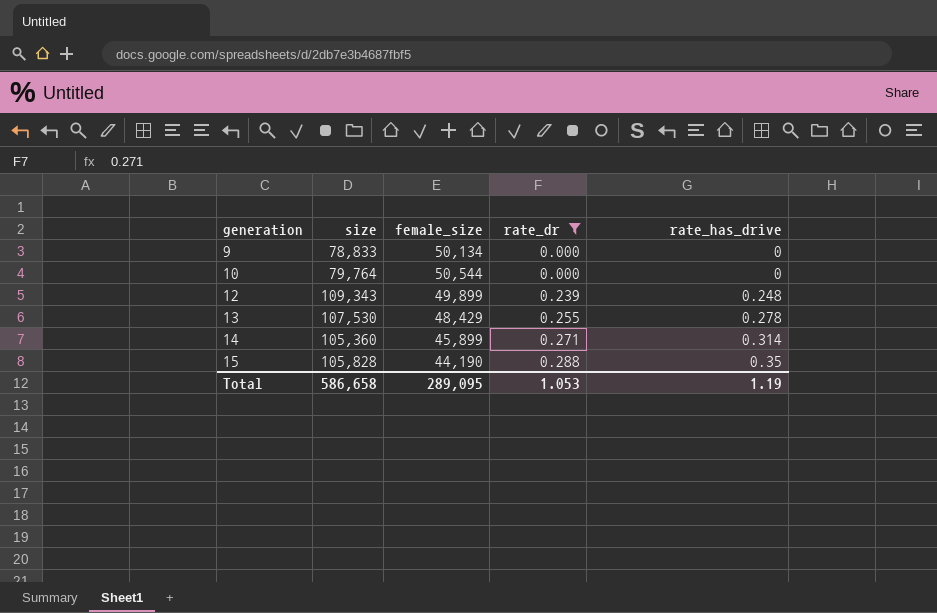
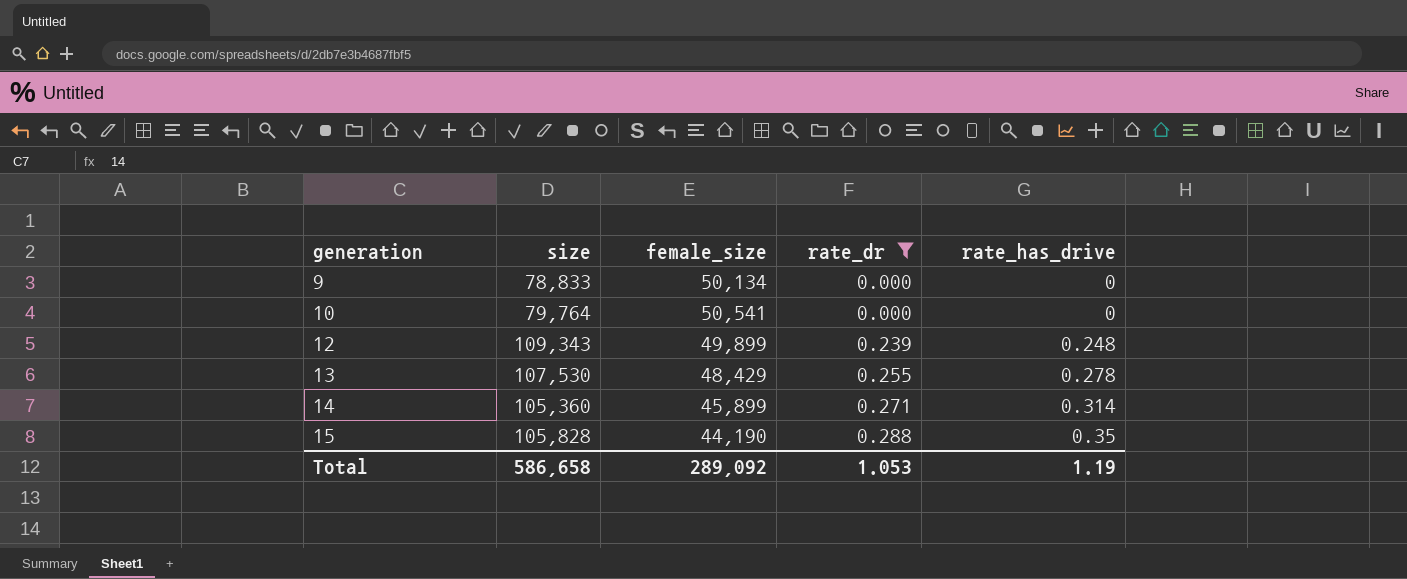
10 | female_size: 50,544 -> 50,541
Total | female_size: 289,095 -> 289,092

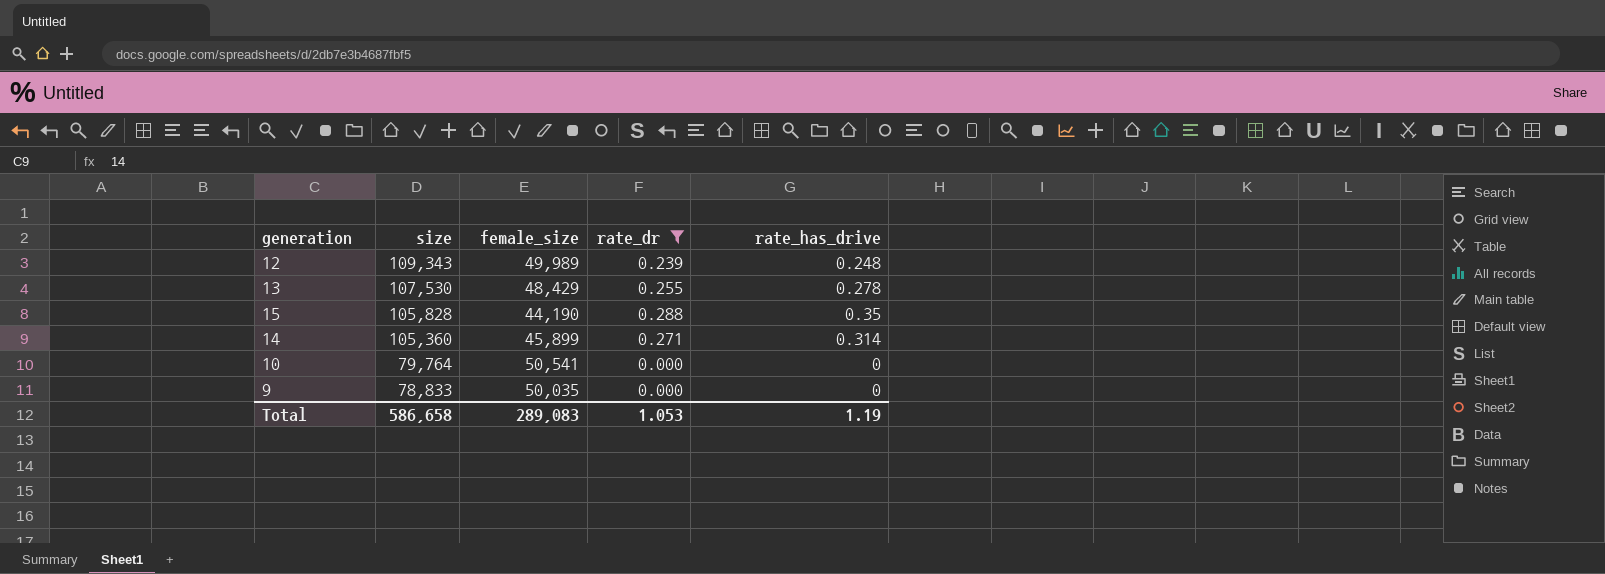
row order: generation ascending -> size descending
12 | female_size: 49,899 -> 49,989
9 | female_size: 50,134 -> 50,035
Total | female_size: 289,092 -> 289,083

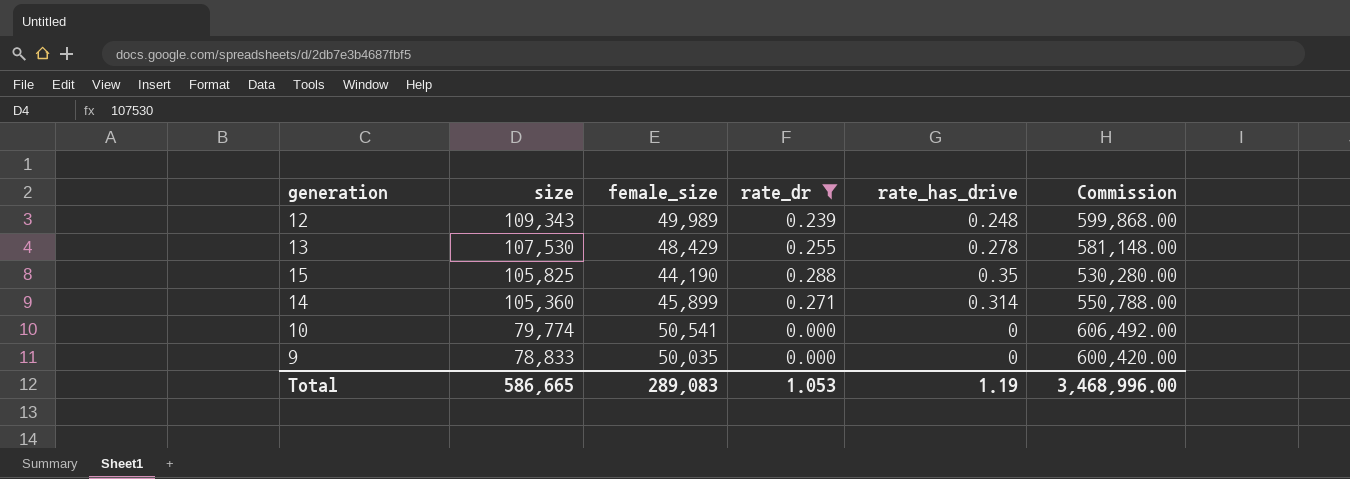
column Commission | formula: none -> [female_size] * 12
15 | size: 105,828 -> 105,825
10 | size: 79,764 -> 79,774
Total | size: 586,658 -> 586,665

